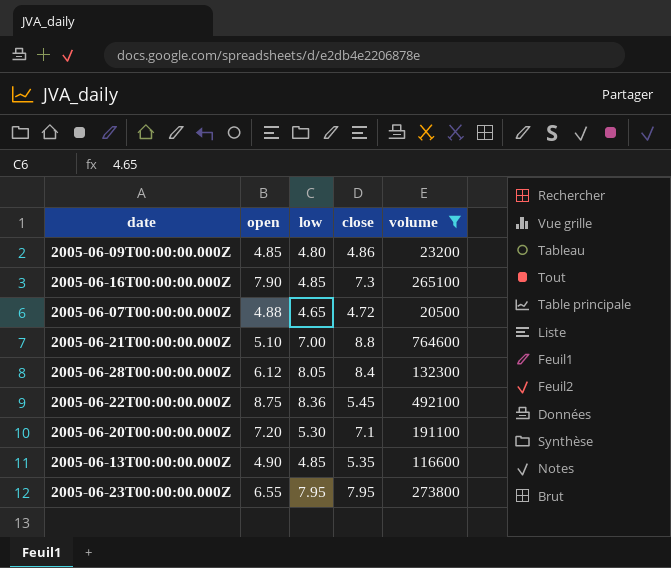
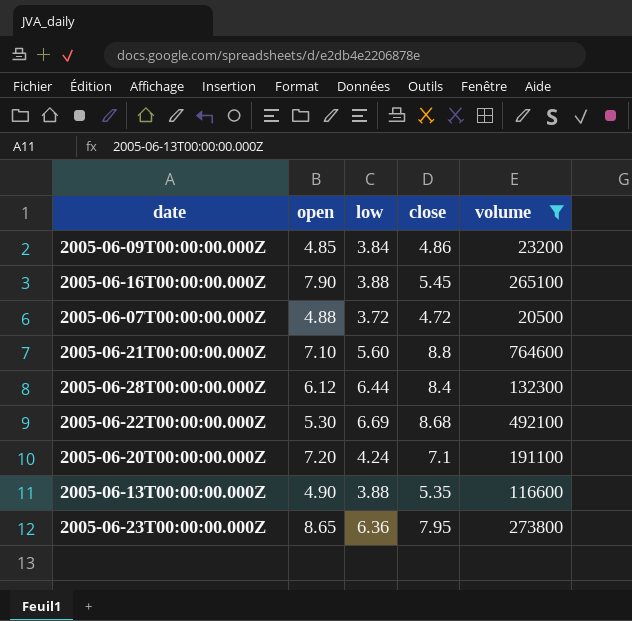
2005-06-09T00:00:00.000Z | low: 4.80 -> 3.84
2005-06-16T00:00:00.000Z | low: 4.85 -> 3.88
2005-06-16T00:00:00.000Z | close: 7.3 -> 5.45
2005-06-07T00:00:00.000Z | low: 4.65 -> 3.72
2005-06-21T00:00:00.000Z | open: 5.10 -> 7.10
2005-06-21T00:00:00.000Z | low: 7.00 -> 5.60
2005-06-28T00:00:00.000Z | low: 8.05 -> 6.44
2005-06-22T00:00:00.000Z | open: 8.75 -> 5.30
2005-06-22T00:00:00.000Z | low: 8.36 -> 6.69
2005-06-22T00:00:00.000Z | close: 5.45 -> 8.68
2005-06-20T00:00:00.000Z | low: 5.30 -> 4.24
2005-06-13T00:00:00.000Z | low: 4.85 -> 3.88
2005-06-23T00:00:00.000Z | open: 6.55 -> 8.65
2005-06-23T00:00:00.000Z | low: 7.95 -> 6.36

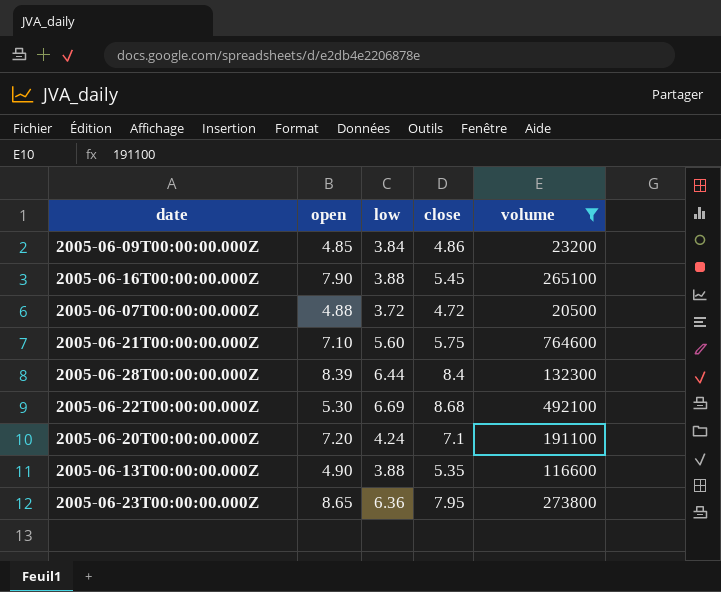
2005-06-21T00:00:00.000Z | close: 8.8 -> 5.75
2005-06-28T00:00:00.000Z | open: 6.12 -> 8.39

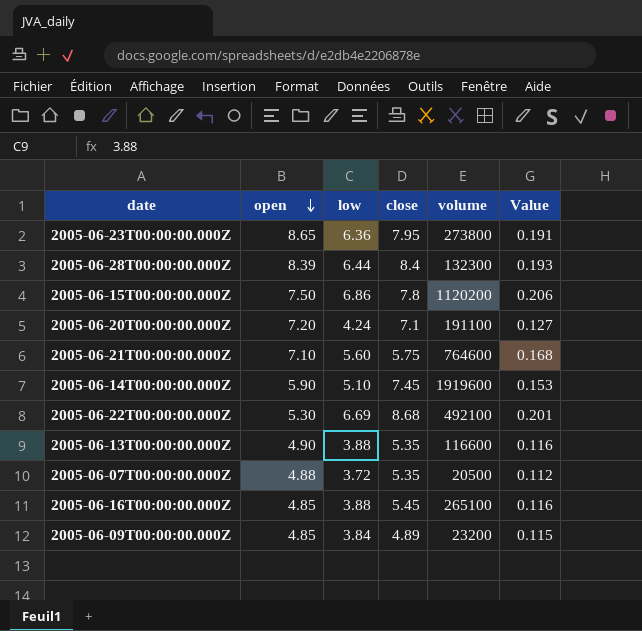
filter: volume <= 764600 -> none
row order: none -> open descending
column Value | formula: none -> [low] * 0.03
2005-06-07T00:00:00.000Z | close: 4.72 -> 5.35
2005-06-16T00:00:00.000Z | open: 7.90 -> 4.85
2005-06-09T00:00:00.000Z | close: 4.86 -> 4.89

